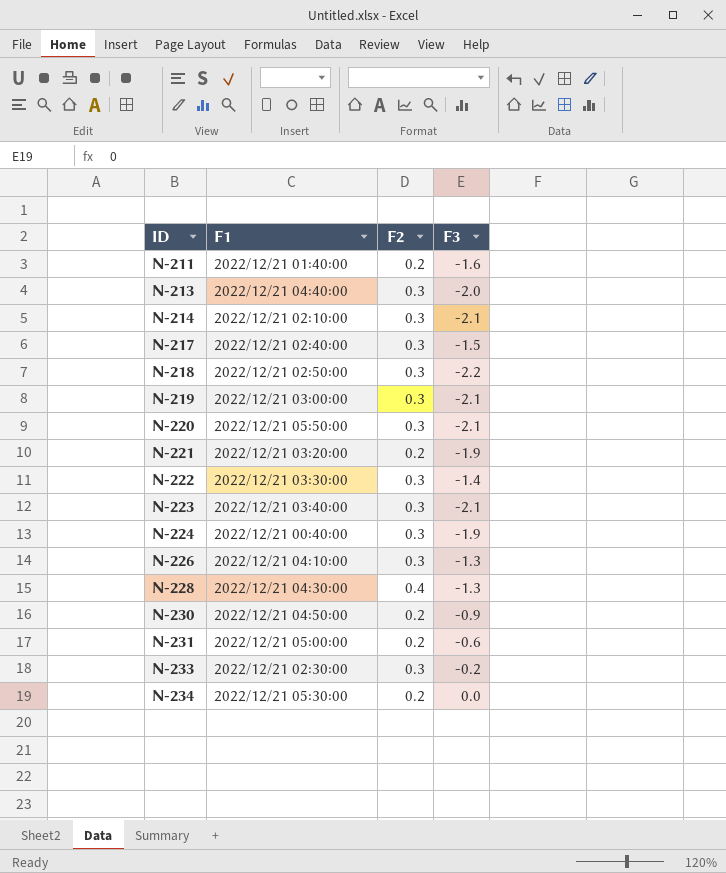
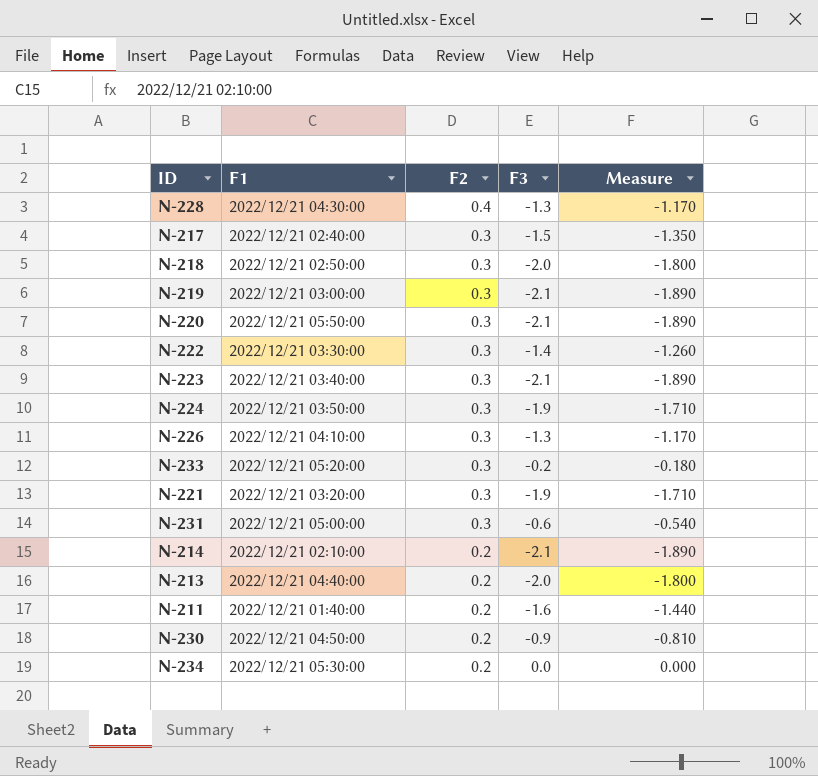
row order: ID ascending -> F2 descending
column Measure | formula: none -> [F3] * 0.9
N-218 | F3: -2.2 -> -2.0
N-224 | F1: 2022/12/21 00:40:00 -> 2022/12/21 03:50:00
N-233 | F1: 2022/12/21 02:30:00 -> 2022/12/21 05:20:00
N-221 | F2: 0.2 -> 0.3
N-231 | F2: 0.2 -> 0.3
N-214 | F2: 0.3 -> 0.2
N-213 | F2: 0.3 -> 0.2

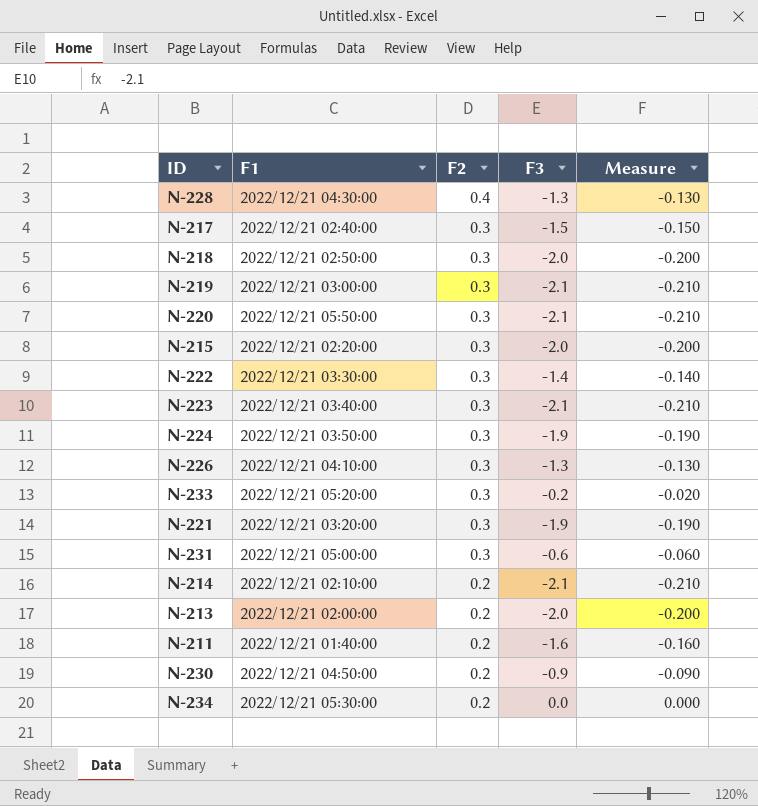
column Measure | formula: [F3] * 0.9 -> [F3] * 0.1
row N-215: none -> 2022/12/21 02:20:00 | 0.3 | -2.0 | -0.200
N-213 | F1: 2022/12/21 04:40:00 -> 2022/12/21 02:00:00

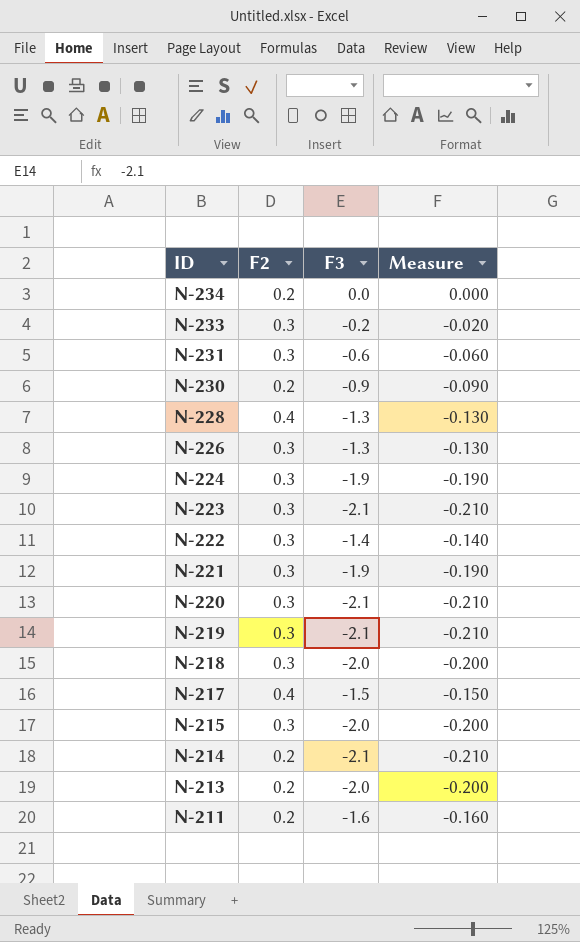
row order: F2 descending -> ID descending
column F1 | position: 2 -> none
N-217 | F2: 0.3 -> 0.4

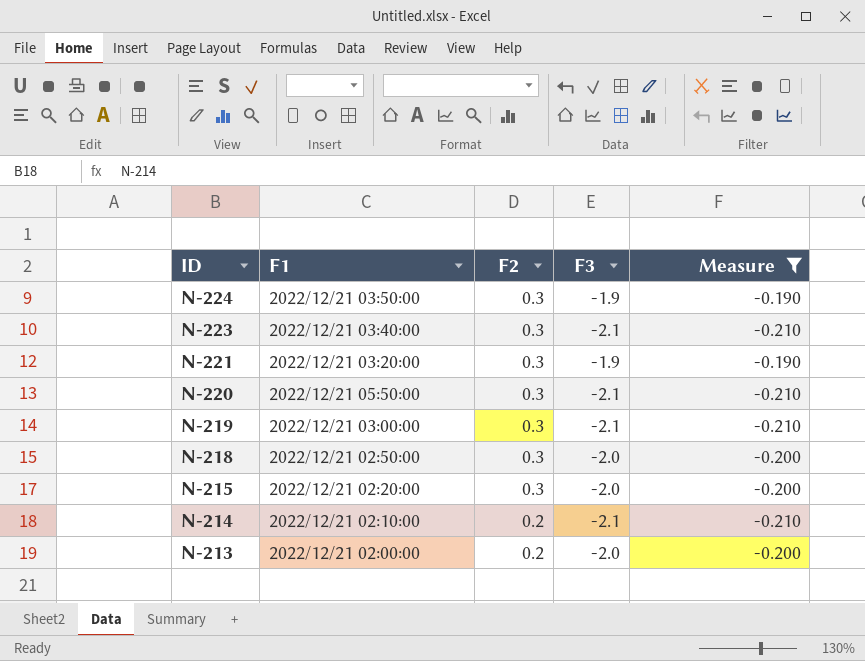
filter: none -> Measure <= -0.190
column F1 | position: none -> 2

